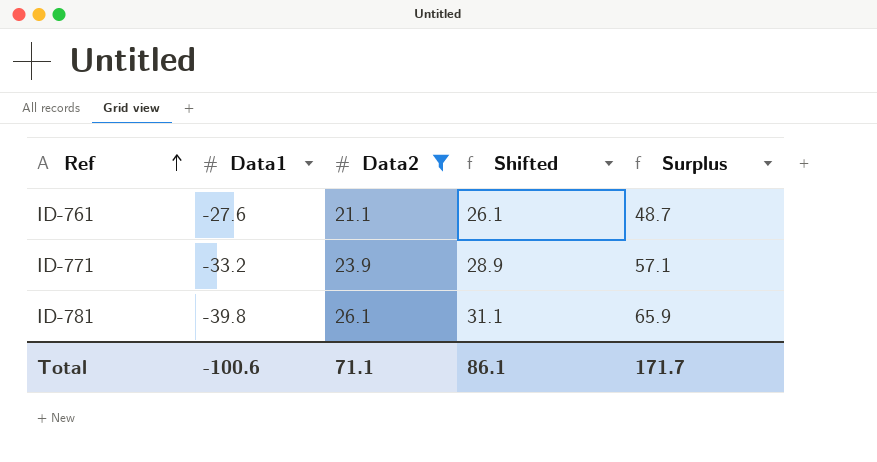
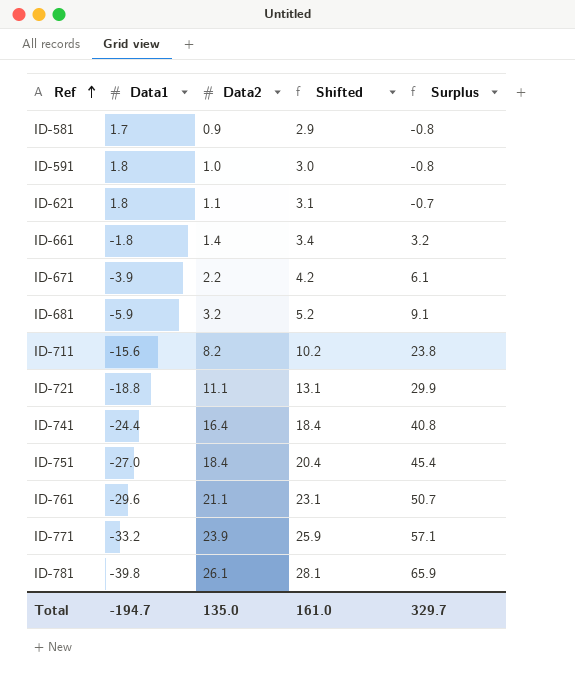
filter: Data2 >= 21.1 -> none
column Shifted | formula: [Data2] + 5 -> [Data2] + 2
ID-761 | Data1: -27.6 -> -29.6
ID-761 | Surplus: 48.7 -> 50.7
Total | Data1: -100.6 -> -194.7
Total | Data2: 71.1 -> 135.0
Total | Shifted: 86.1 -> 161.0
Total | Surplus: 171.7 -> 329.7

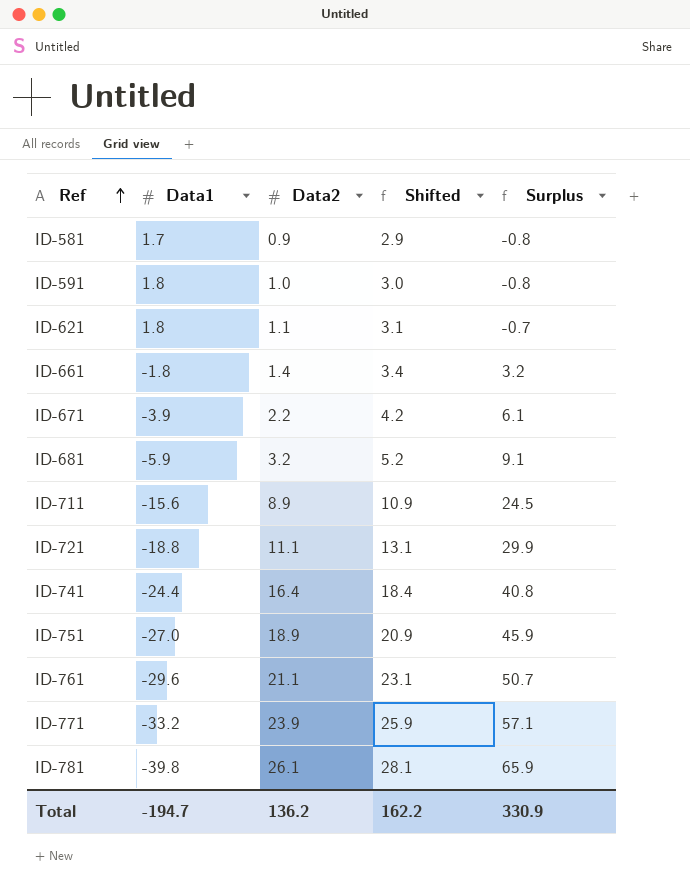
ID-711 | Data2: 8.2 -> 8.9
ID-711 | Shifted: 10.2 -> 10.9
ID-711 | Surplus: 23.8 -> 24.5
ID-751 | Data2: 18.4 -> 18.9
ID-751 | Shifted: 20.4 -> 20.9
ID-751 | Surplus: 45.4 -> 45.9
Total | Data2: 135.0 -> 136.2
Total | Shifted: 161.0 -> 162.2
Total | Surplus: 329.7 -> 330.9

